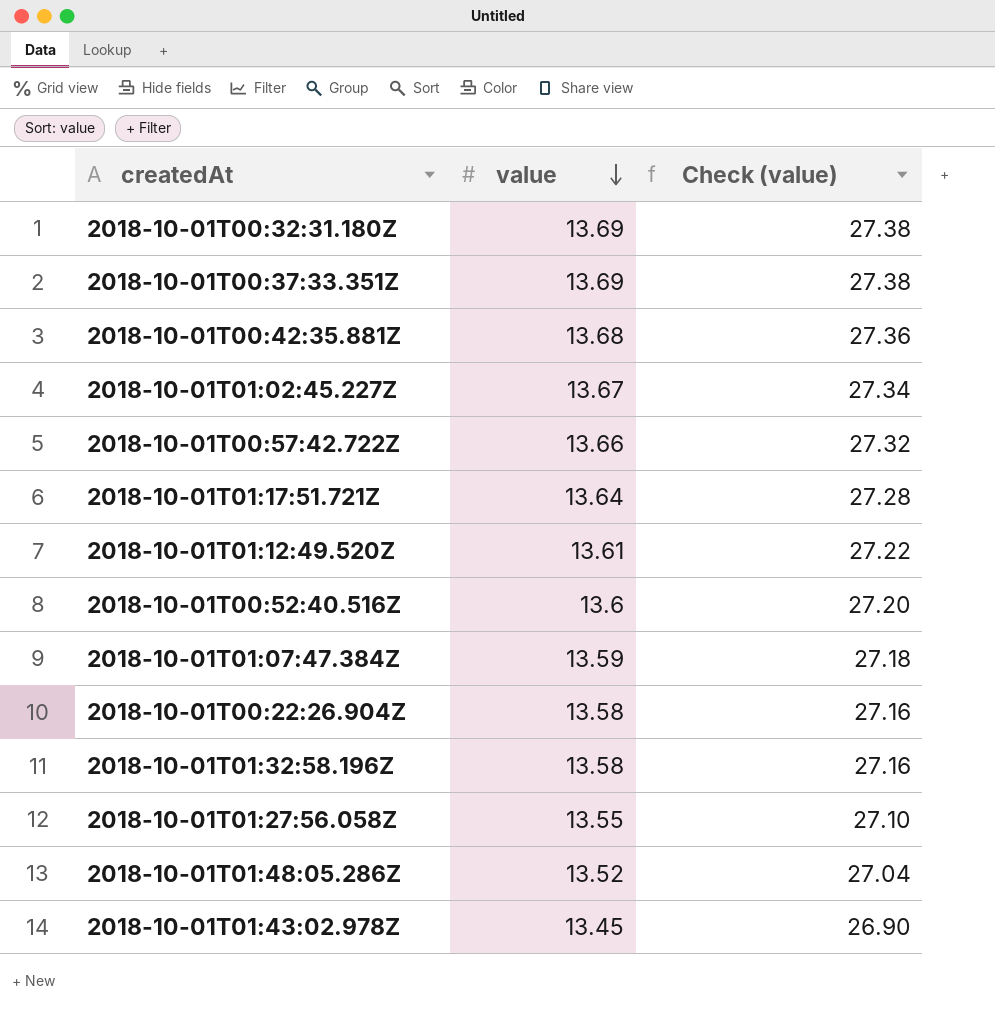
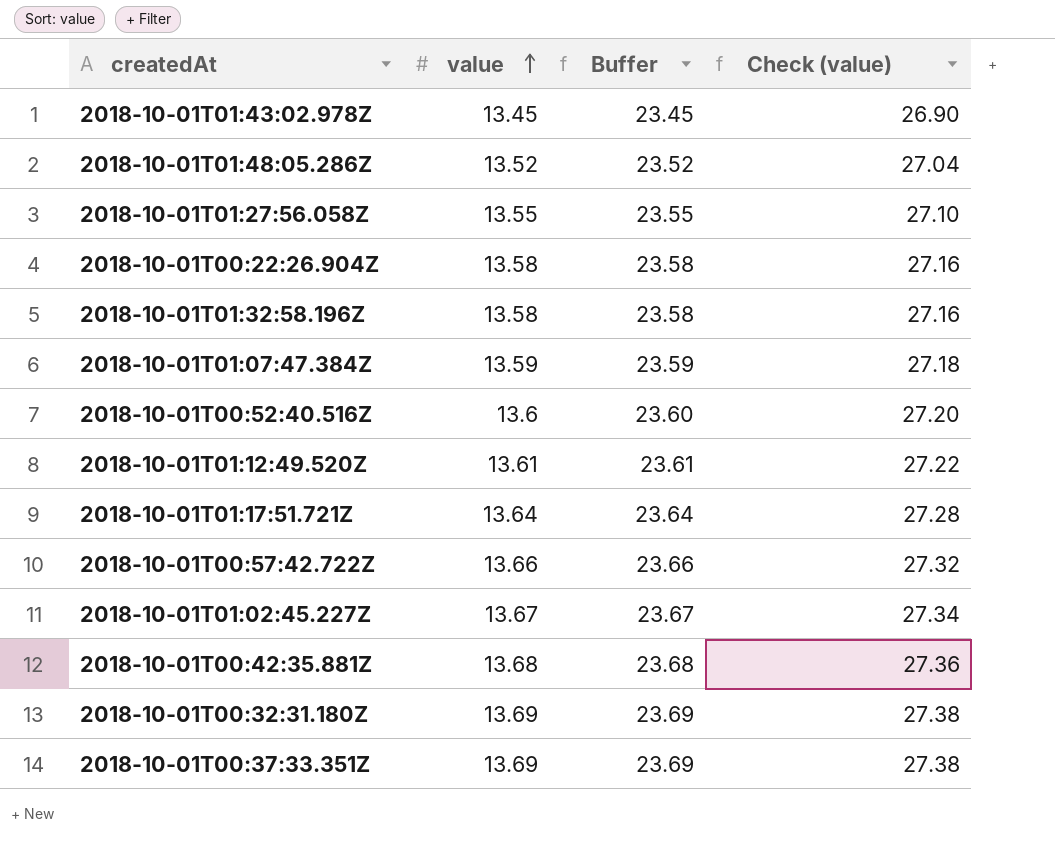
row order: value descending -> value ascending
column Buffer | formula: none -> [value] + 10

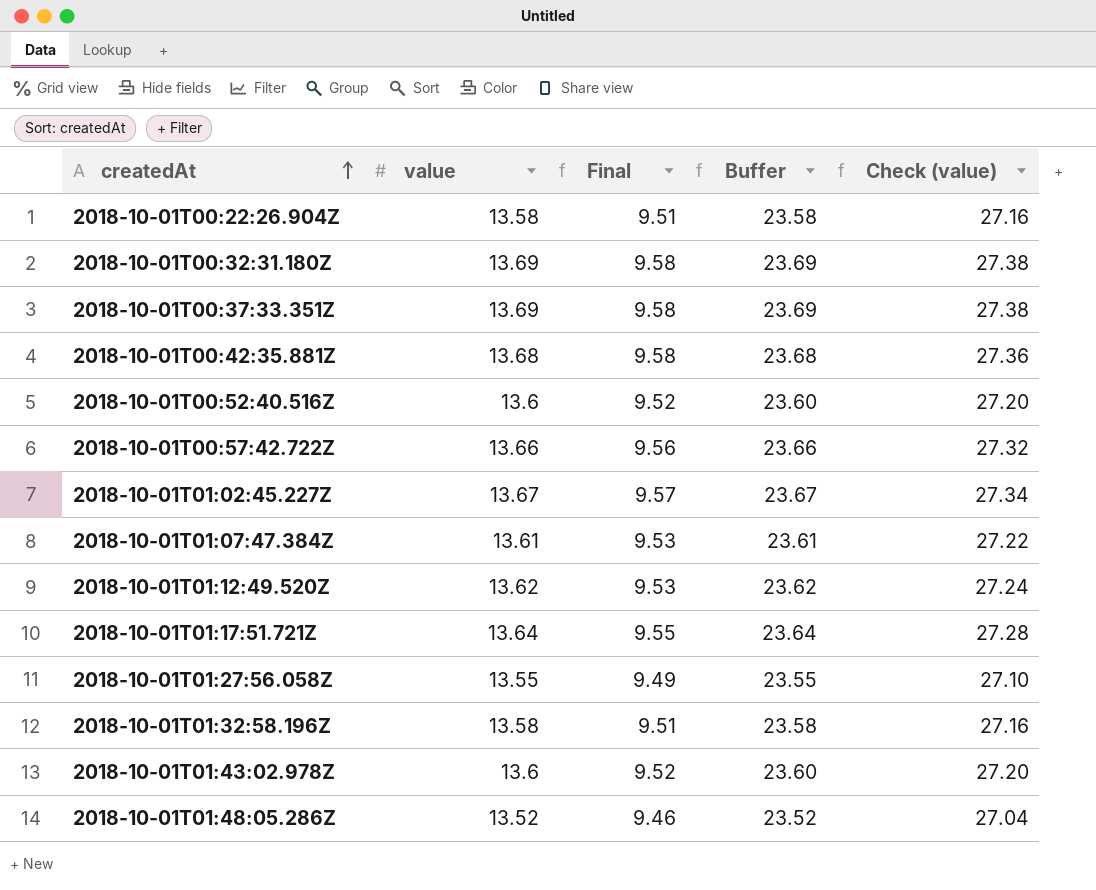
row order: value ascending -> createdAt ascending
column Final | formula: none -> [value] * 0.7
2018-10-01T01:07:47.384Z | value: 13.59 -> 13.61
2018-10-01T01:07:47.384Z | Buffer: 23.59 -> 23.61
2018-10-01T01:07:47.384Z | Check (value): 27.18 -> 27.22
2018-10-01T01:12:49.520Z | value: 13.61 -> 13.62
2018-10-01T01:12:49.520Z | Buffer: 23.61 -> 23.62
2018-10-01T01:12:49.520Z | Check (value): 27.22 -> 27.24
2018-10-01T01:43:02.978Z | value: 13.45 -> 13.6
2018-10-01T01:43:02.978Z | Buffer: 23.45 -> 23.60
2018-10-01T01:43:02.978Z | Check (value): 26.90 -> 27.20

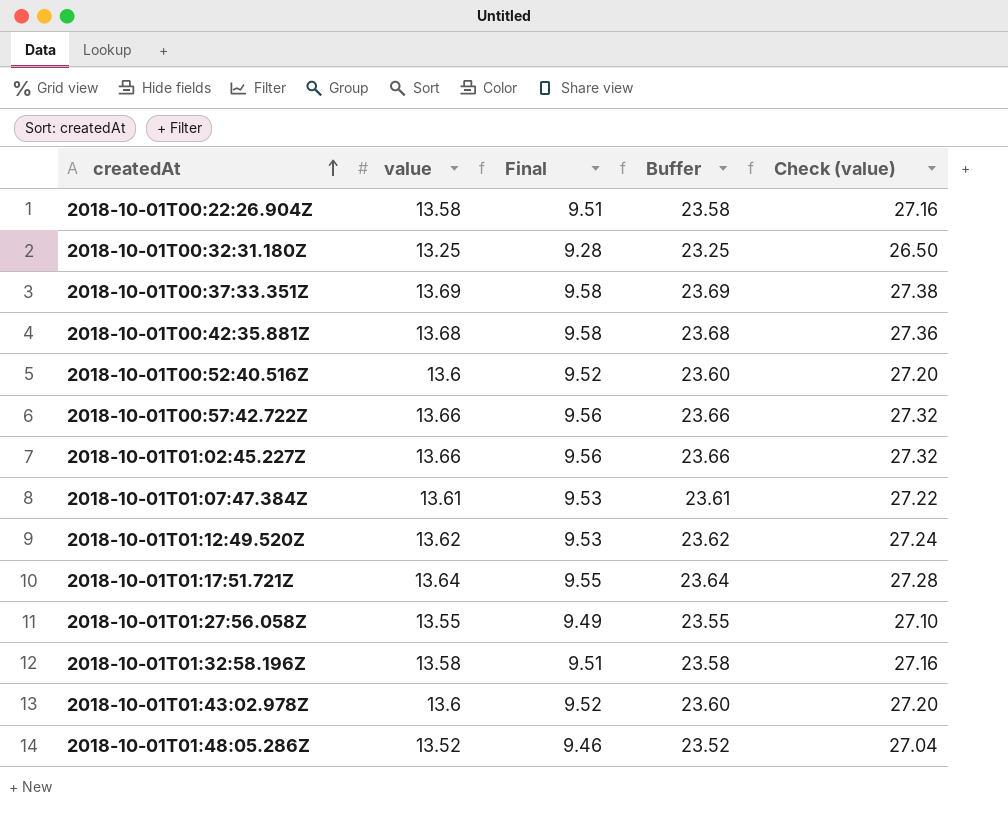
2018-10-01T00:32:31.180Z | value: 13.69 -> 13.25
2018-10-01T00:32:31.180Z | Final: 9.58 -> 9.28
2018-10-01T00:32:31.180Z | Buffer: 23.69 -> 23.25
2018-10-01T00:32:31.180Z | Check (value): 27.38 -> 26.50
2018-10-01T01:02:45.227Z | value: 13.67 -> 13.66
2018-10-01T01:02:45.227Z | Final: 9.57 -> 9.56
2018-10-01T01:02:45.227Z | Buffer: 23.67 -> 23.66
2018-10-01T01:02:45.227Z | Check (value): 27.34 -> 27.32

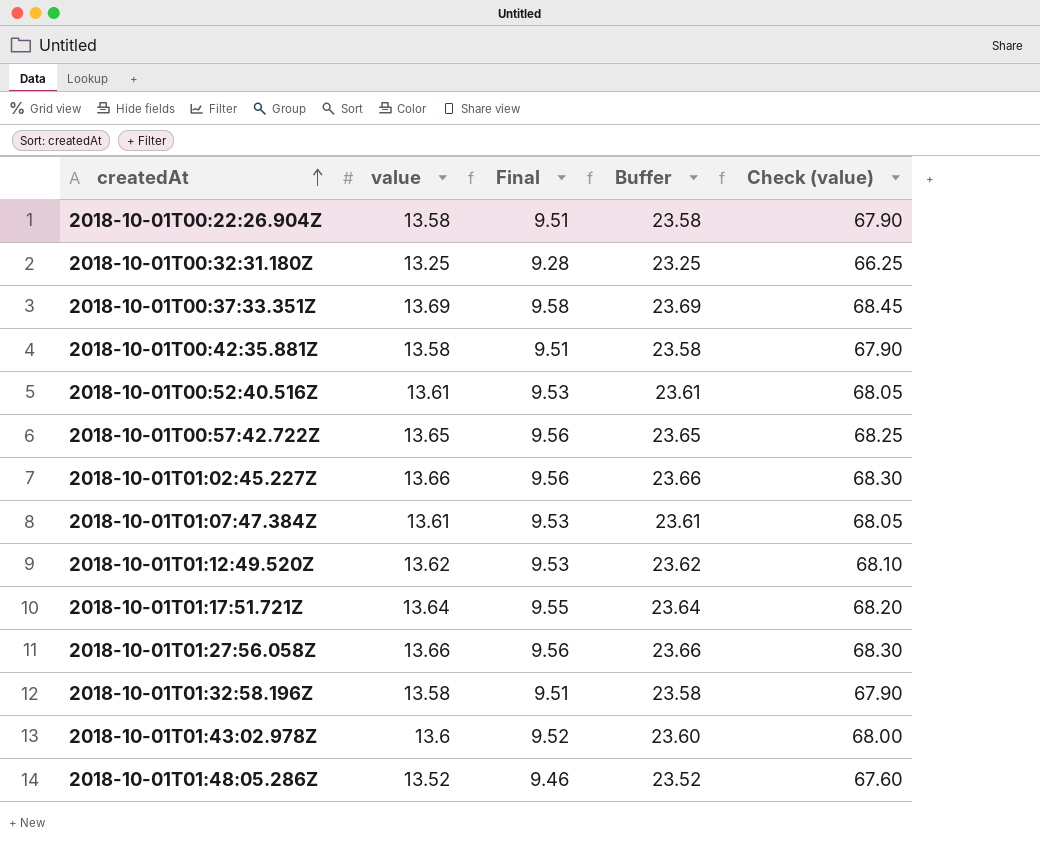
column Check (value) | formula: [value] * 2 -> [value] * 5
2018-10-01T00:42:35.881Z | value: 13.68 -> 13.58
2018-10-01T00:42:35.881Z | Final: 9.58 -> 9.51
2018-10-01T00:42:35.881Z | Buffer: 23.68 -> 23.58
2018-10-01T00:52:40.516Z | value: 13.6 -> 13.61
2018-10-01T00:52:40.516Z | Final: 9.52 -> 9.53
2018-10-01T00:52:40.516Z | Buffer: 23.60 -> 23.61
2018-10-01T00:57:42.722Z | value: 13.66 -> 13.65
2018-10-01T00:57:42.722Z | Buffer: 23.66 -> 23.65
2018-10-01T01:27:56.058Z | value: 13.55 -> 13.66
2018-10-01T01:27:56.058Z | Final: 9.49 -> 9.56
2018-10-01T01:27:56.058Z | Buffer: 23.55 -> 23.66

